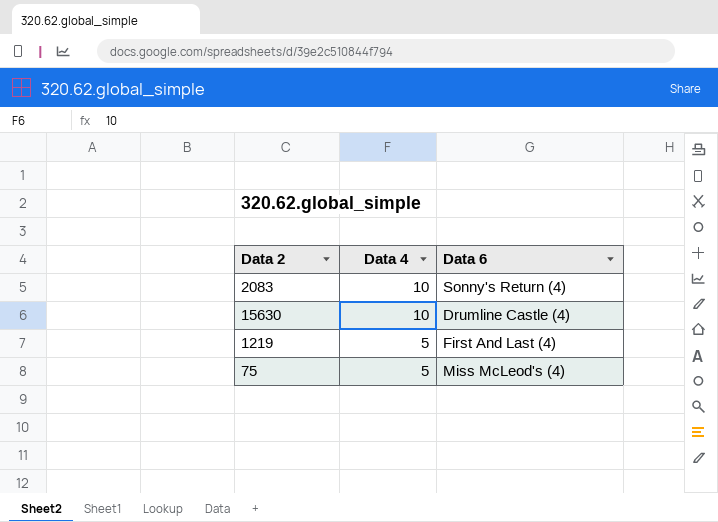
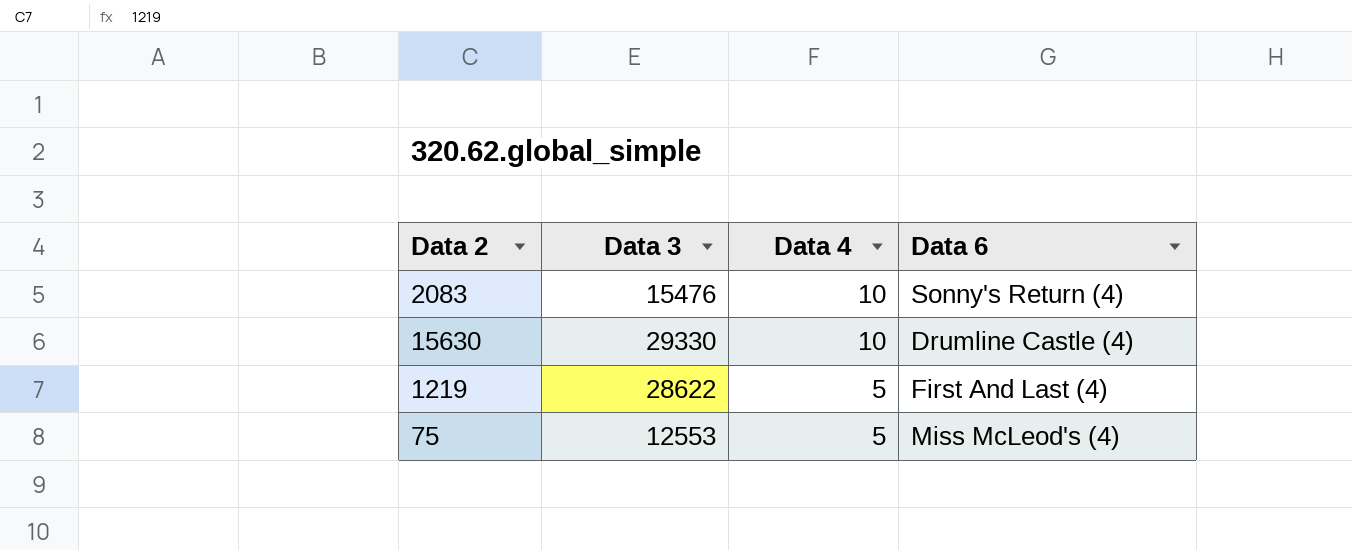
column Data 3 | position: none -> 2

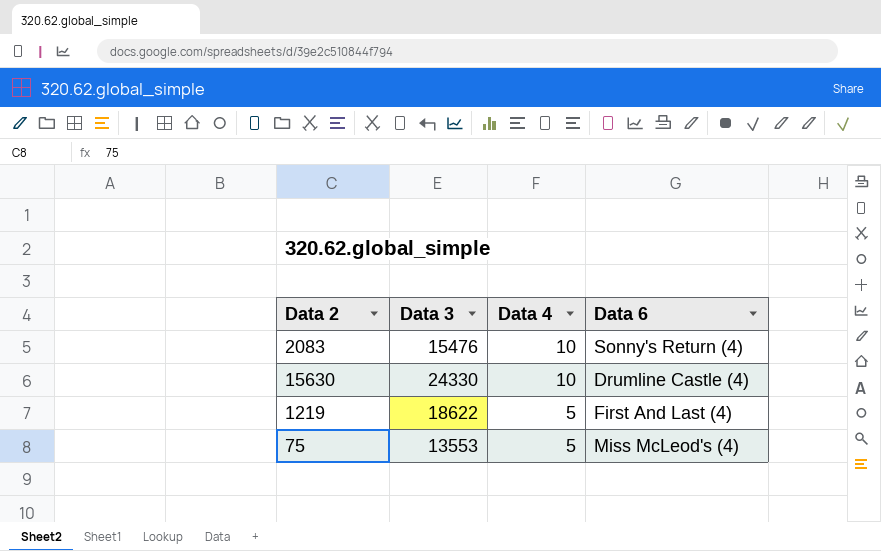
15630 | Data 3: 29330 -> 24330
1219 | Data 3: 28622 -> 18622
75 | Data 3: 12553 -> 13553

